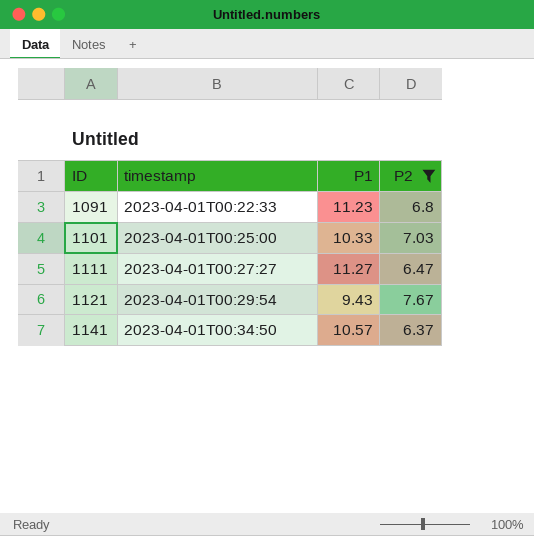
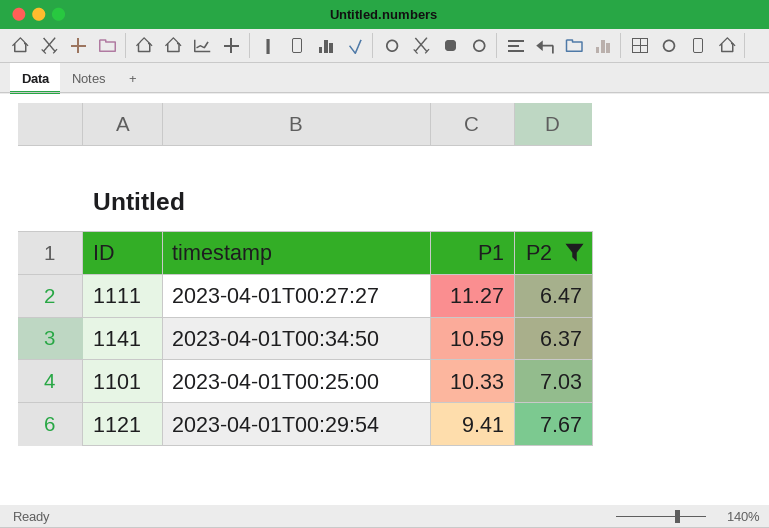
row order: ID ascending -> P1 descending
row 1091: 2023-04-01T00:22:33 | 11.23 | 6.8 -> none
1141 | P1: 10.57 -> 10.59
1121 | P1: 9.43 -> 9.41

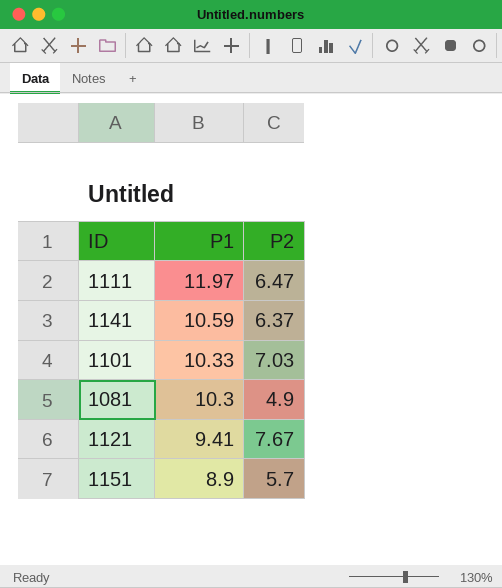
filter: P2 >= 6.37 -> none
column timestamp | position: 2 -> none
1111 | P1: 11.27 -> 11.97

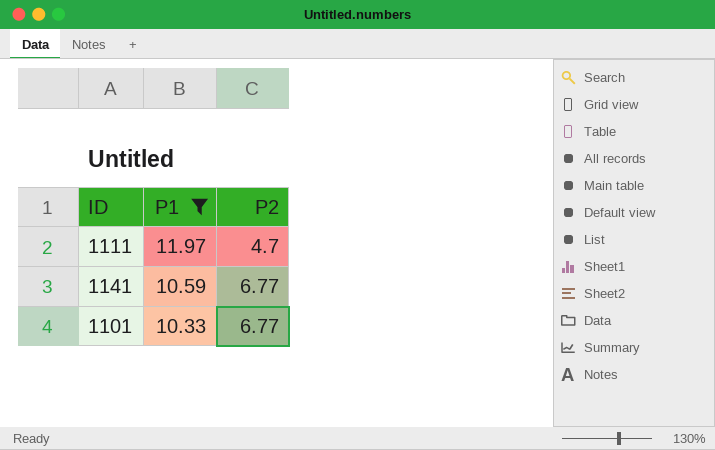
filter: none -> P1 >= 10.33
1111 | P2: 6.47 -> 4.7
1141 | P2: 6.37 -> 6.77
1101 | P2: 7.03 -> 6.77

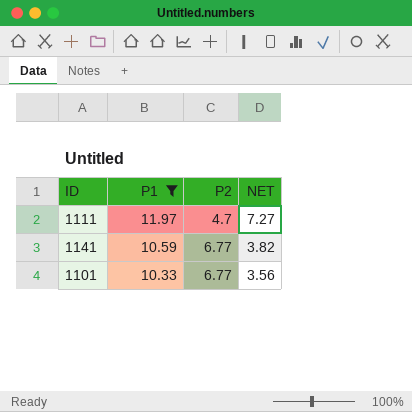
column NET | formula: none -> [P1] - [P2]

